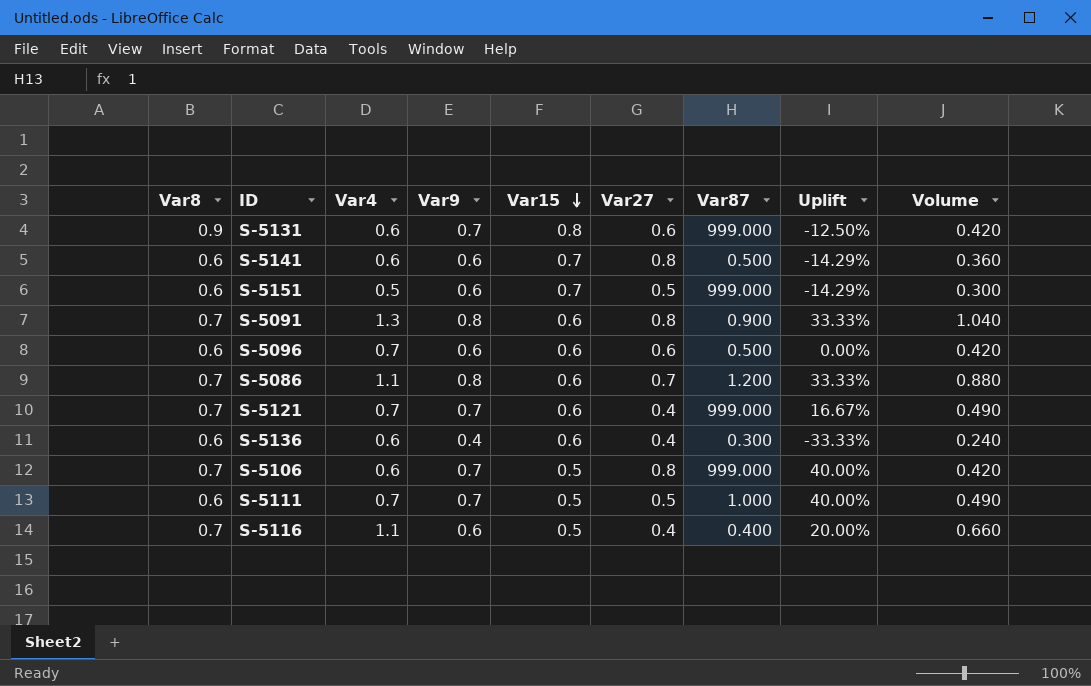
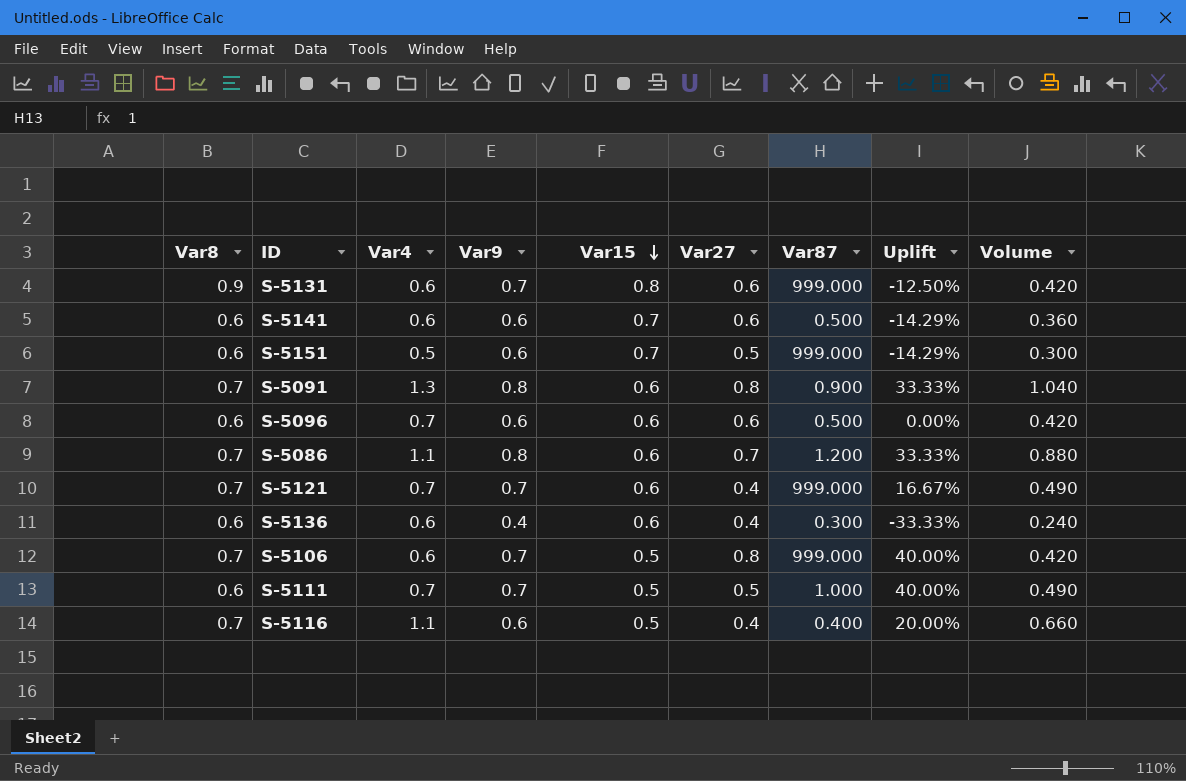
S-5141 | Var27: 0.8 -> 0.6

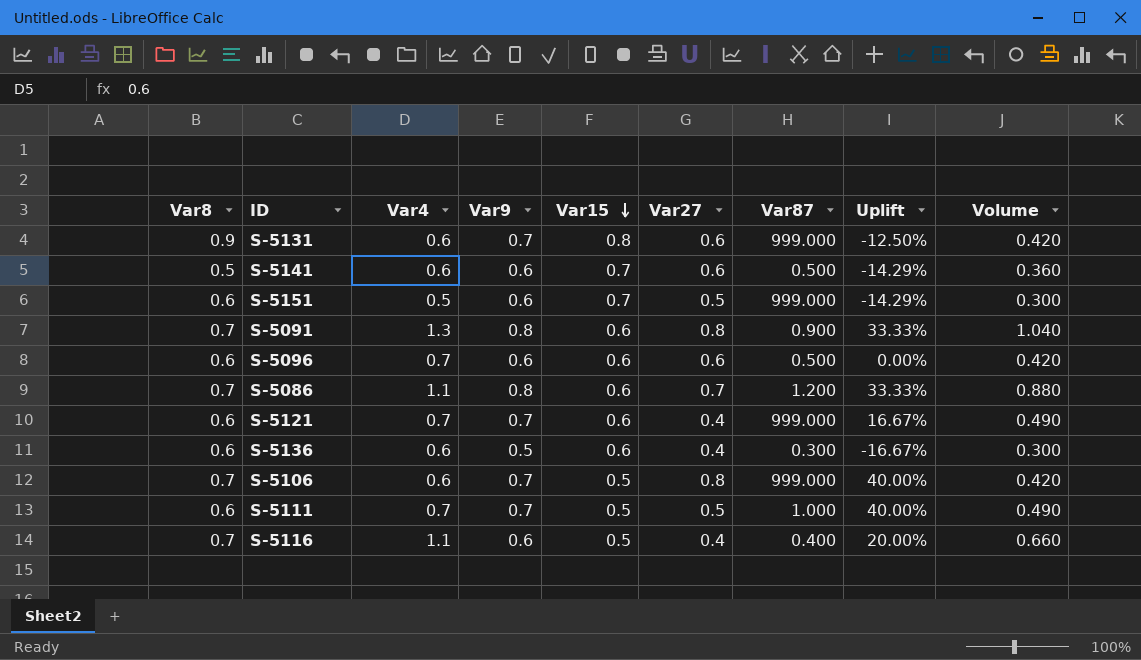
S-5141 | Var8: 0.6 -> 0.5
S-5121 | Var8: 0.7 -> 0.6
S-5136 | Var9: 0.4 -> 0.5
S-5136 | Uplift: -33.33% -> -16.67%
S-5136 | Volume: 0.240 -> 0.300

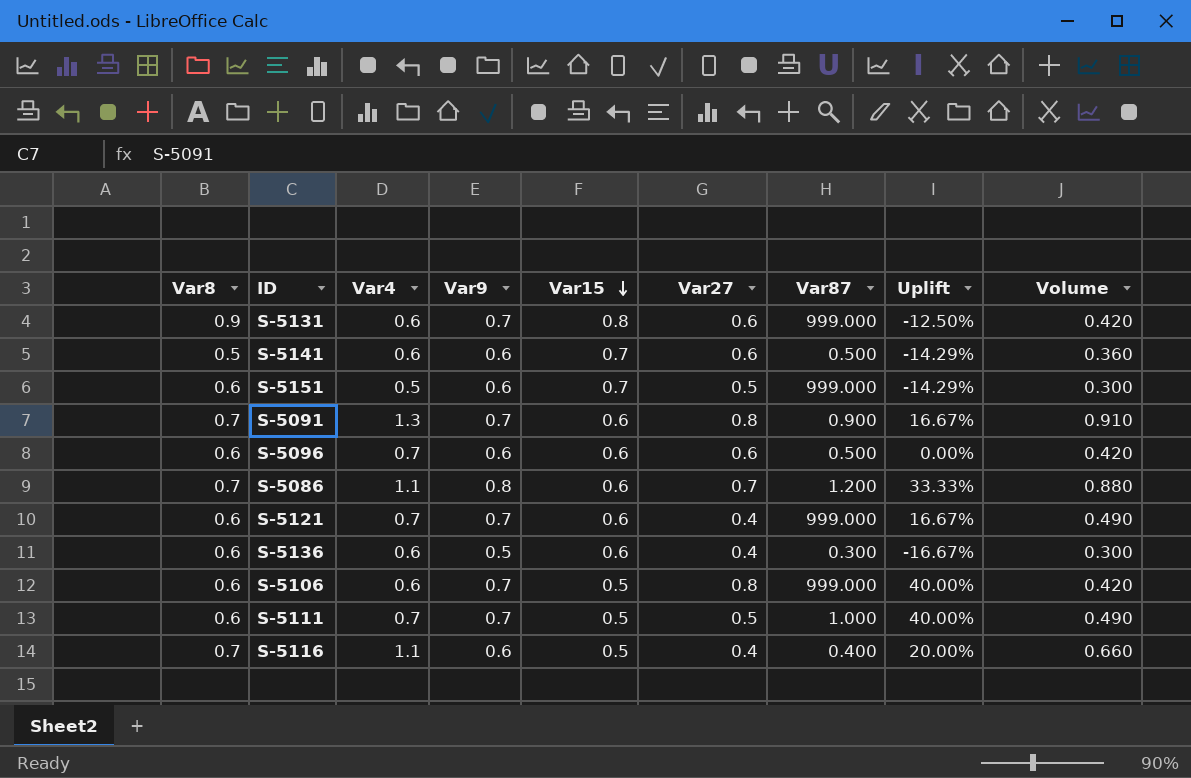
S-5091 | Var9: 0.8 -> 0.7
S-5091 | Uplift: 33.33% -> 16.67%
S-5091 | Volume: 1.040 -> 0.910
S-5106 | Var8: 0.7 -> 0.6

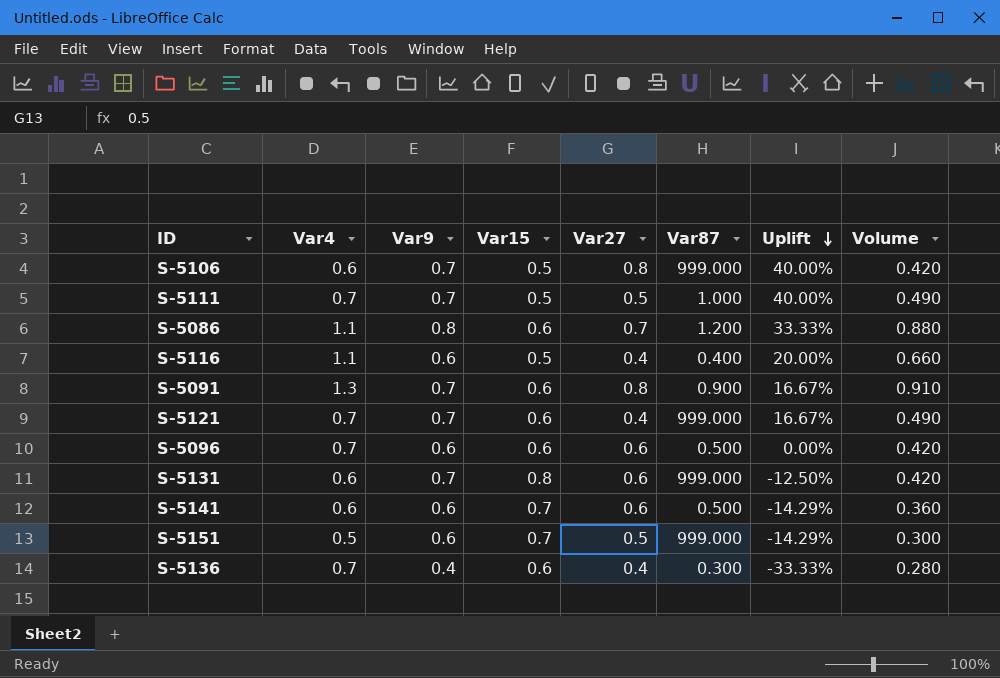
row order: Var15 descending -> Uplift descending
column Var8 | position: 1 -> none
S-5136 | Var4: 0.6 -> 0.7
S-5136 | Var9: 0.5 -> 0.4
S-5136 | Uplift: -16.67% -> -33.33%
S-5136 | Volume: 0.300 -> 0.280

